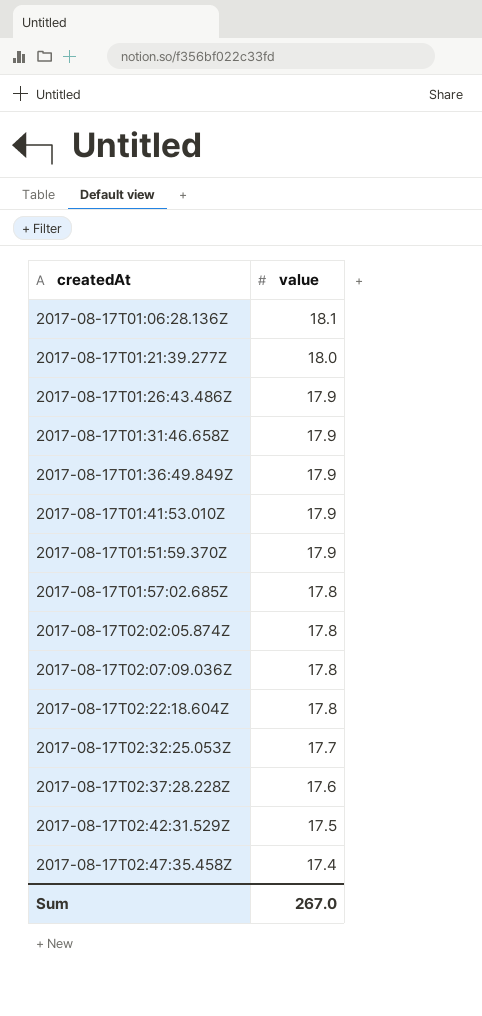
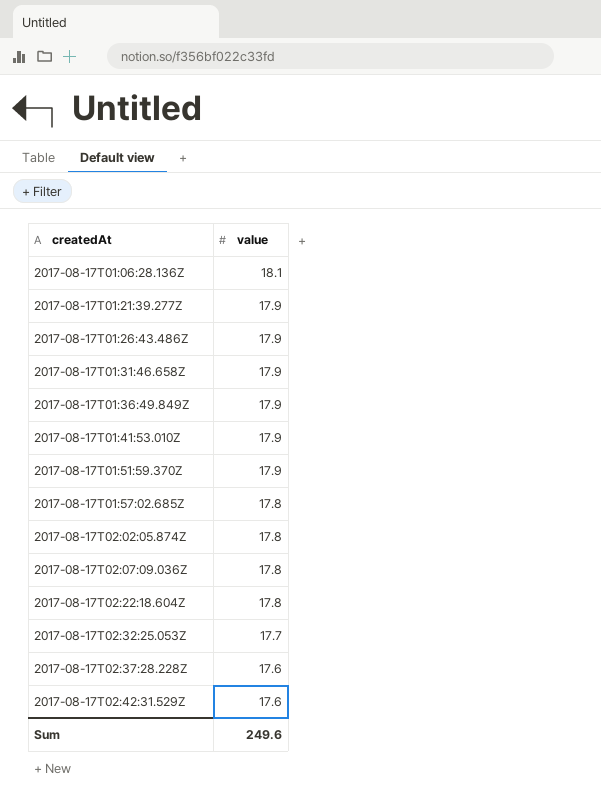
row 2017-08-17T02:47:35.458Z: 17.4 -> none
2017-08-17T01:21:39.277Z | value: 18.0 -> 17.9
2017-08-17T02:42:31.529Z | value: 17.5 -> 17.6
Sum | value: 267.0 -> 249.6

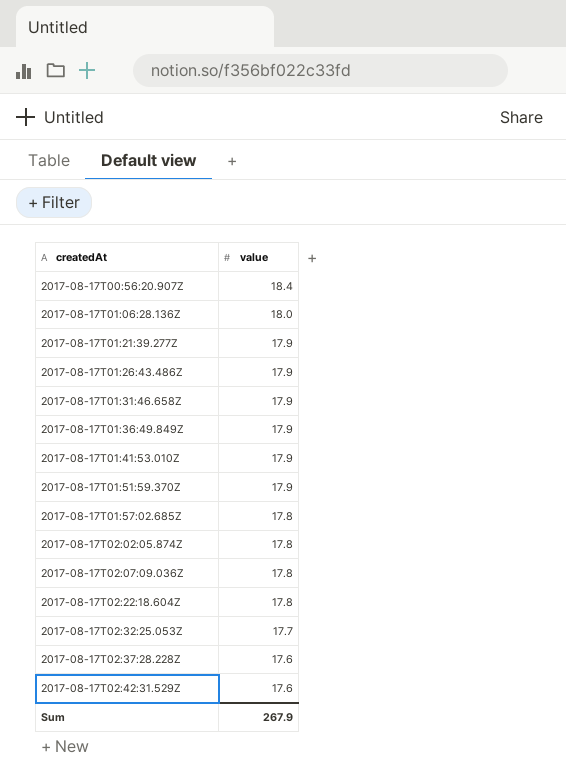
row 2017-08-17T00:56:20.907Z: none -> 18.4
2017-08-17T01:06:28.136Z | value: 18.1 -> 18.0
Sum | value: 249.6 -> 267.9

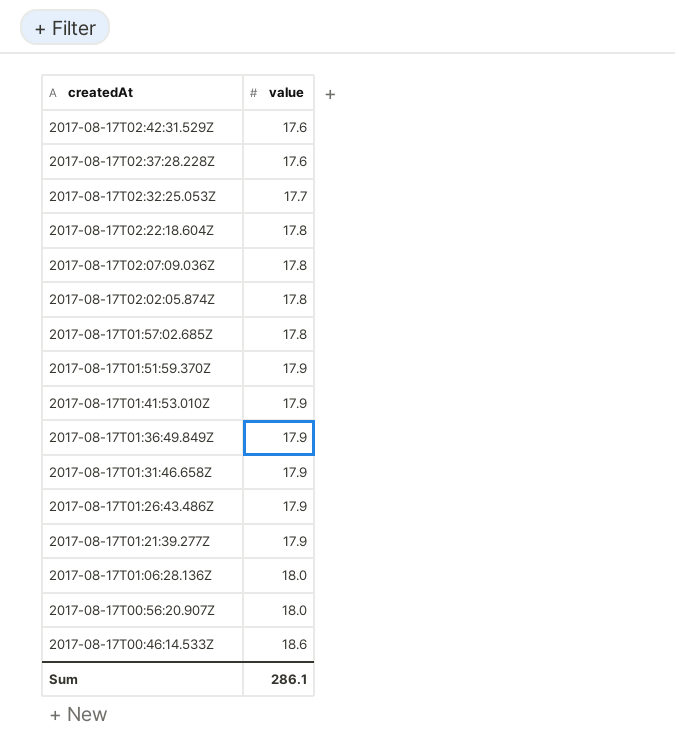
row order: createdAt ascending -> createdAt descending
2017-08-17T00:56:20.907Z | value: 18.4 -> 18.0
row 2017-08-17T00:46:14.533Z: none -> 18.6
Sum | value: 267.9 -> 286.1

